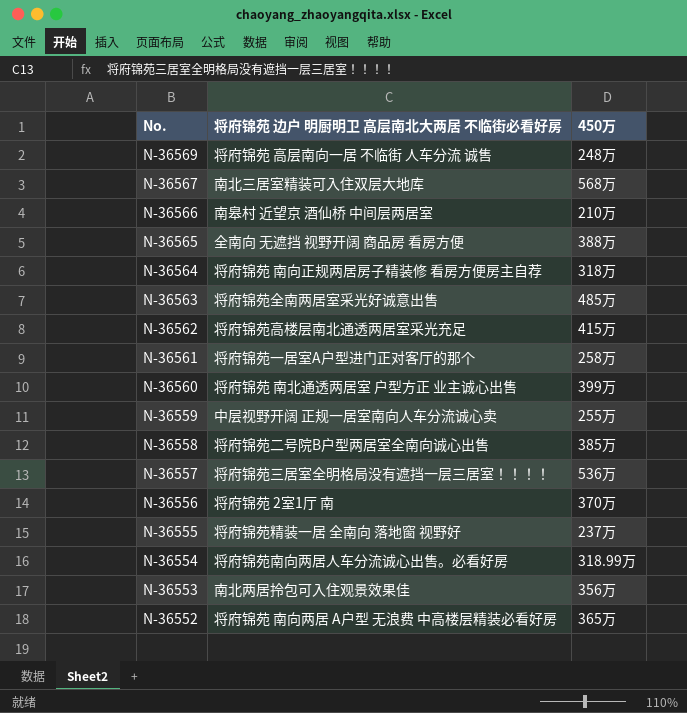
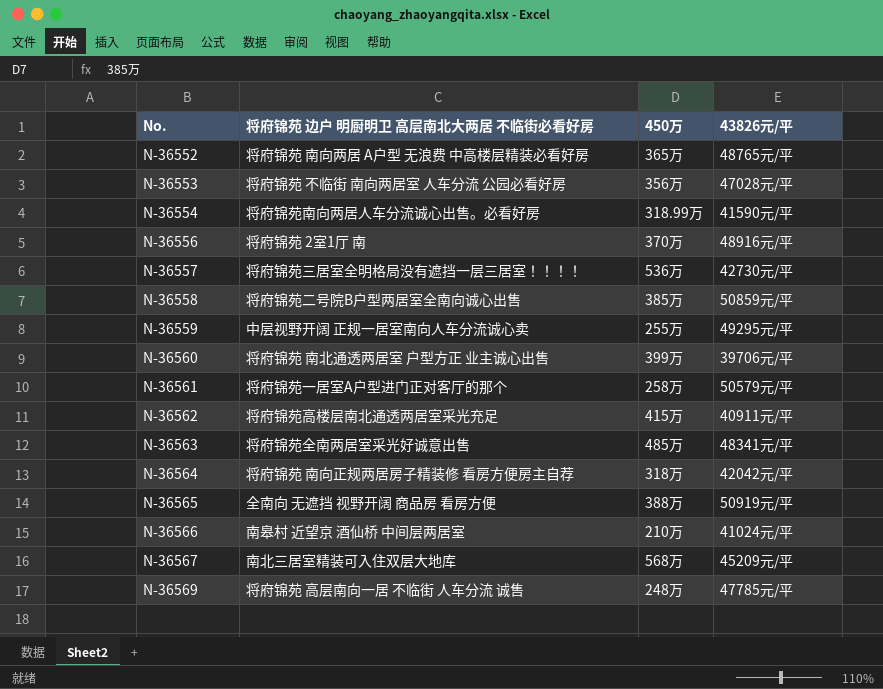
row order: No. descending -> No. ascending
column 43826元/平 | position: none -> 4
row N-36555: 将府锦苑精装一居 全南向 落地窗 视野好 | 237万 -> none
N-36553 | 将府锦苑 边户 明厨明卫 高层南北大两居 不临街必看好房: 南北两居拎包可入住观景效果佳 -> 将府锦苑 不临街 南向两居室 人车分流 公园必看好房

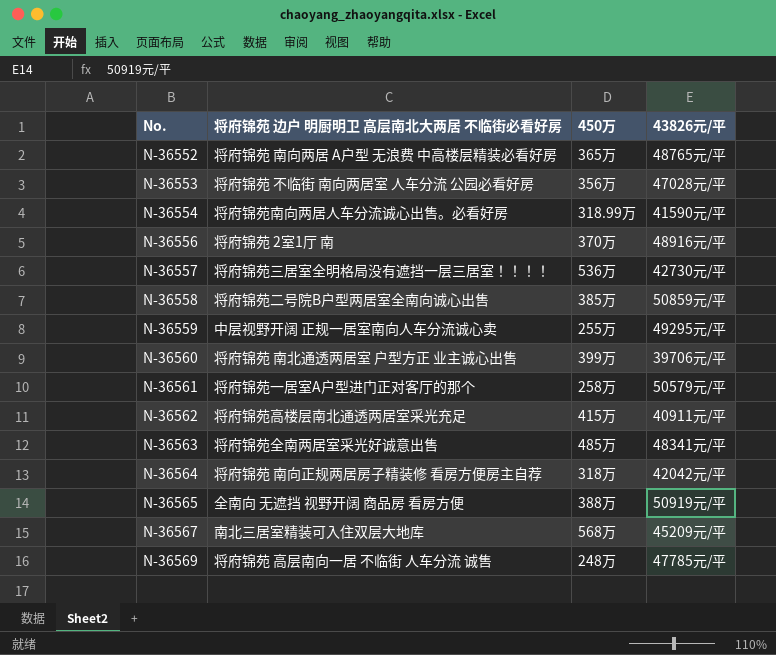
row N-36566: 南皋村 近望京 酒仙桥 中间层两居室 | 210万 | 41024元/平 -> none

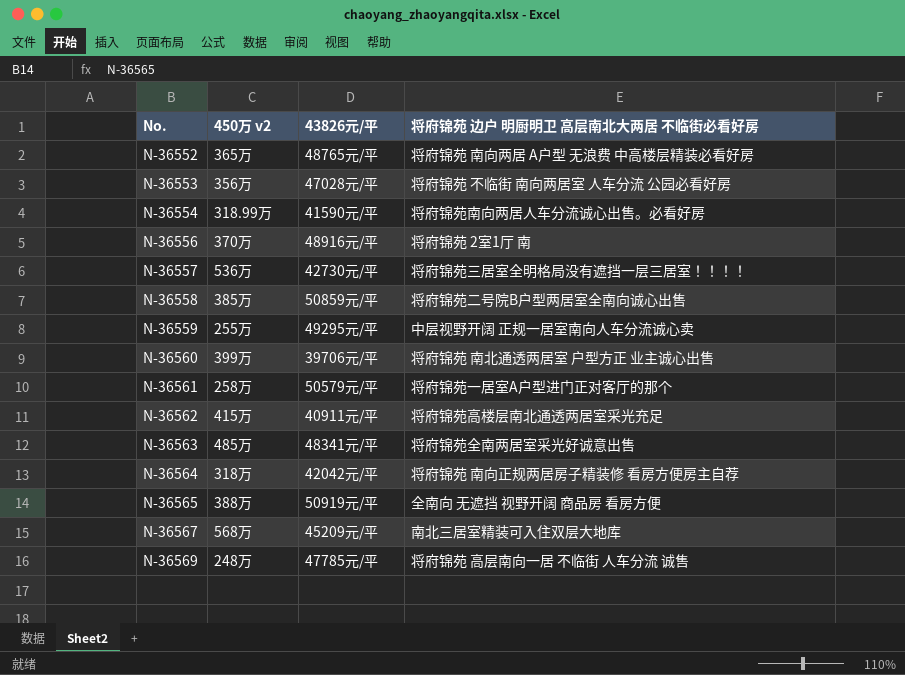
column name: 450万 -> 450万 v2
column 将府锦苑 边户 明厨明卫 高层南北大两居 不临街必看好房 | position: 2 -> 4

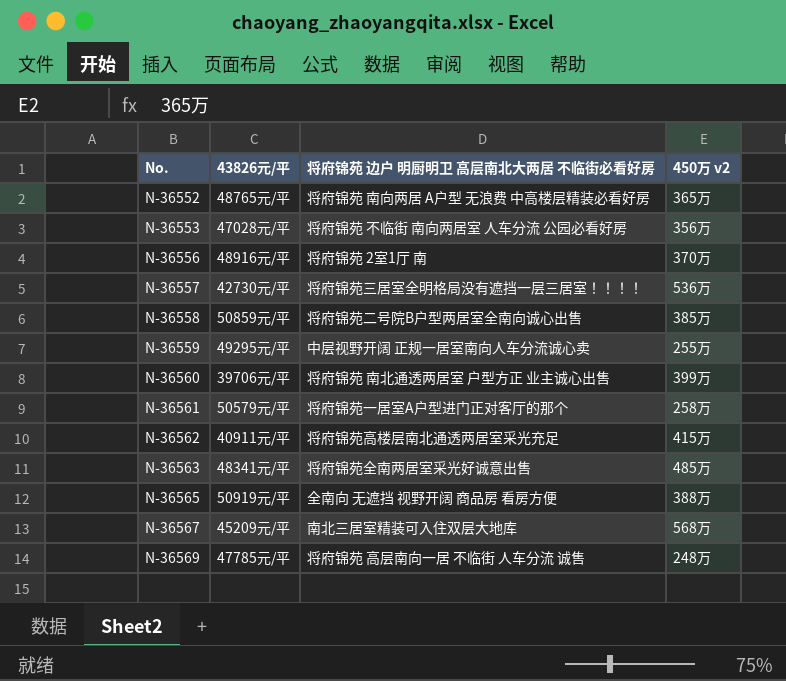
column 450万 v2 | position: 2 -> 4
row N-36554: 318.99万 | 41590元/平 | 将府锦苑南向两居人车分流诚心出售。必看好房 -> none
row N-36564: 318万 | 42042元/平 | 将府锦苑 南向正规两居房子精装修 看房方便房主自荐 -> none

